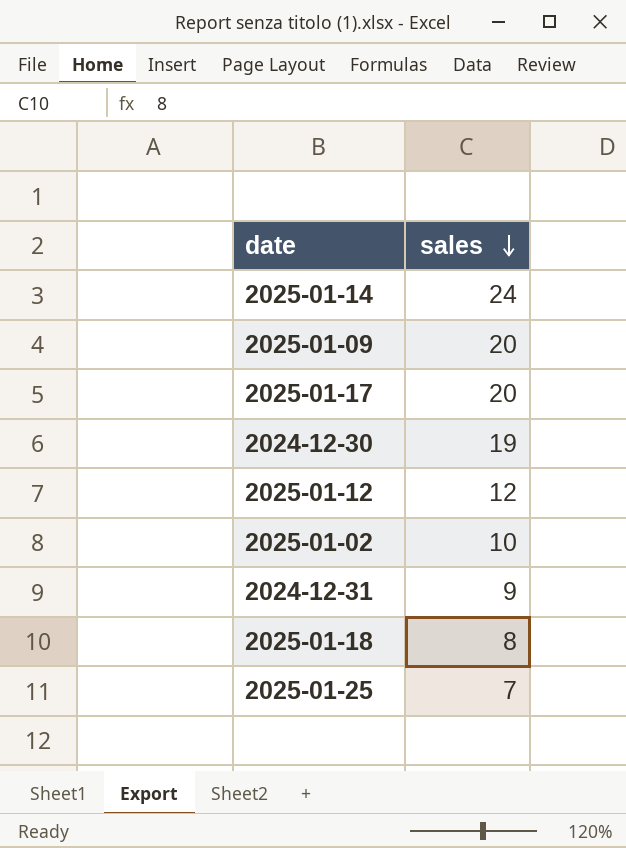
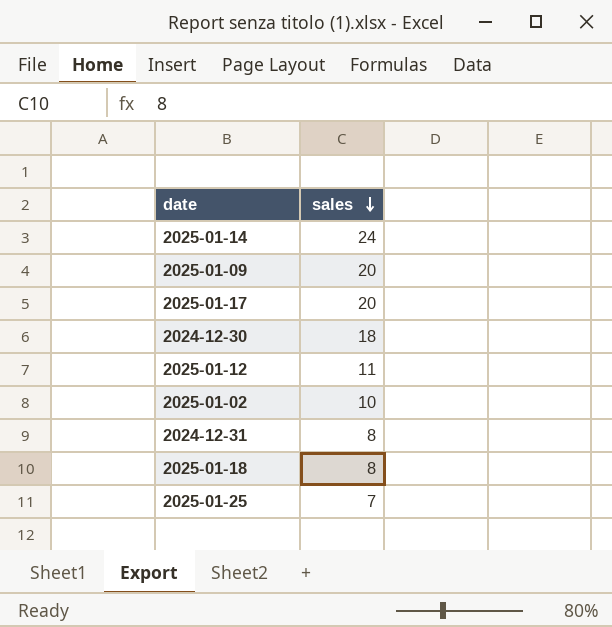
2024-12-30 | sales: 19 -> 18
2025-01-12 | sales: 12 -> 11
2024-12-31 | sales: 9 -> 8

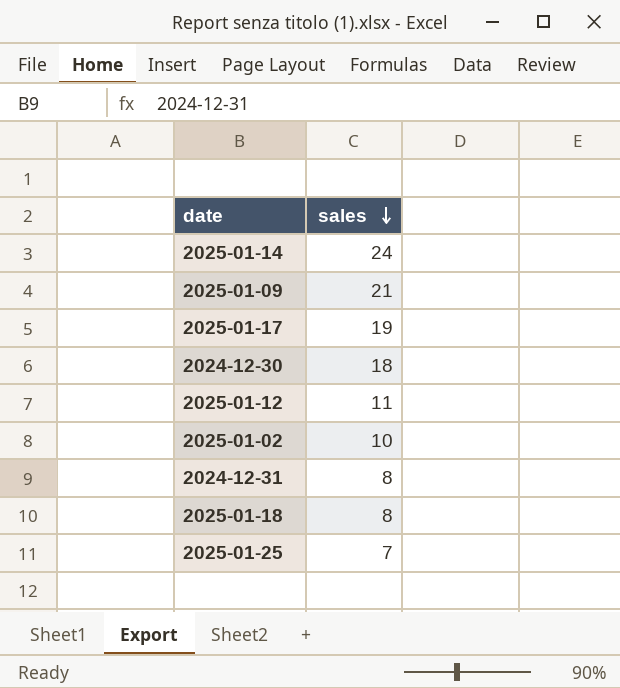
2025-01-09 | sales: 20 -> 21
2025-01-17 | sales: 20 -> 19

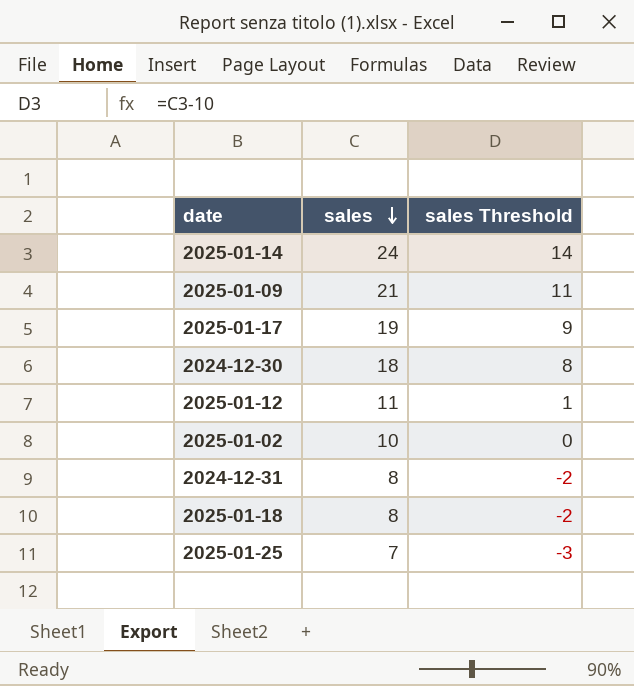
column sales Threshold | formula: none -> [sales] - 10

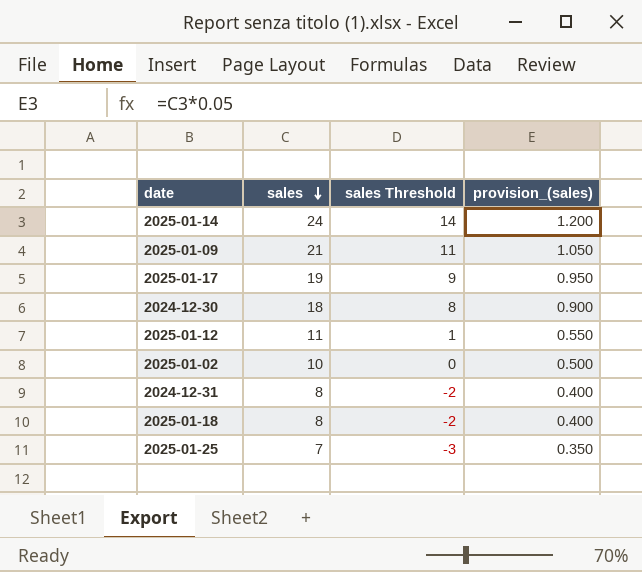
column provision_(sales) | formula: none -> [sales] * 0.05

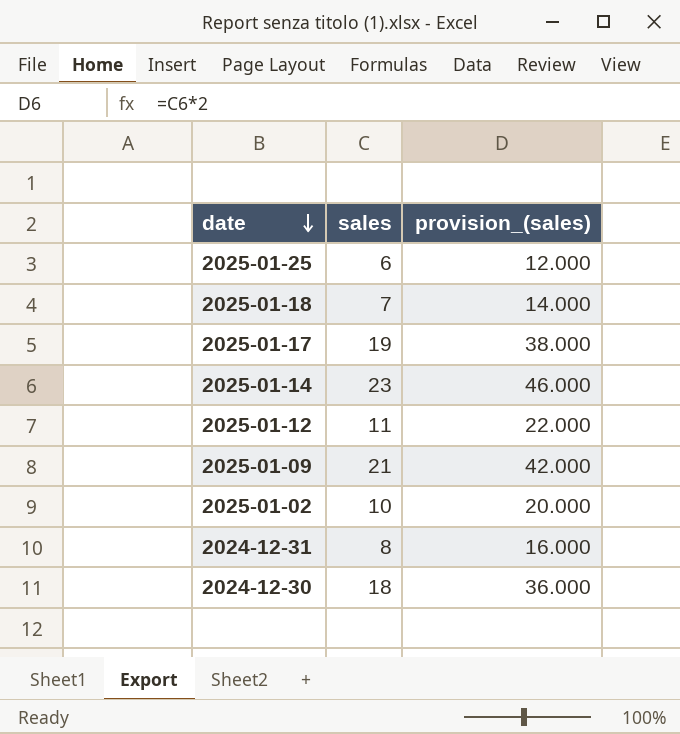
row order: sales descending -> date descending
column sales Threshold | formula: [sales] - 10 -> none
column provision_(sales) | formula: [sales] * 0.05 -> [sales] * 2
2025-01-25 | sales: 7 -> 6
2025-01-18 | sales: 8 -> 7
2025-01-14 | sales: 24 -> 23

